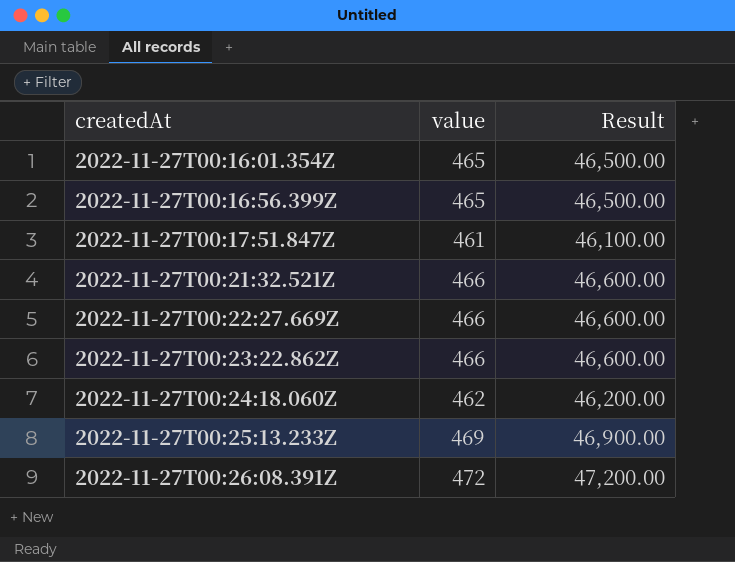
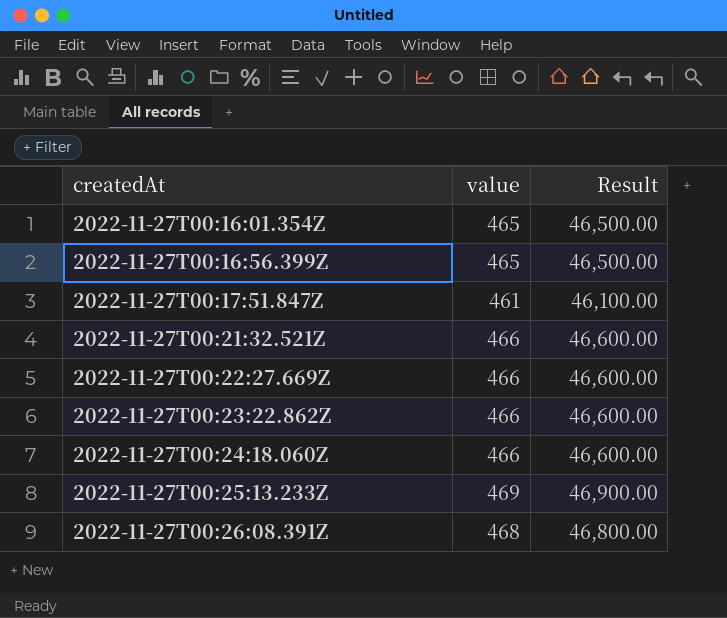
2022-11-27T00:24:18.060Z | value: 462 -> 466
2022-11-27T00:24:18.060Z | Result: 46,200.00 -> 46,600.00
2022-11-27T00:26:08.391Z | value: 472 -> 468
2022-11-27T00:26:08.391Z | Result: 47,200.00 -> 46,800.00

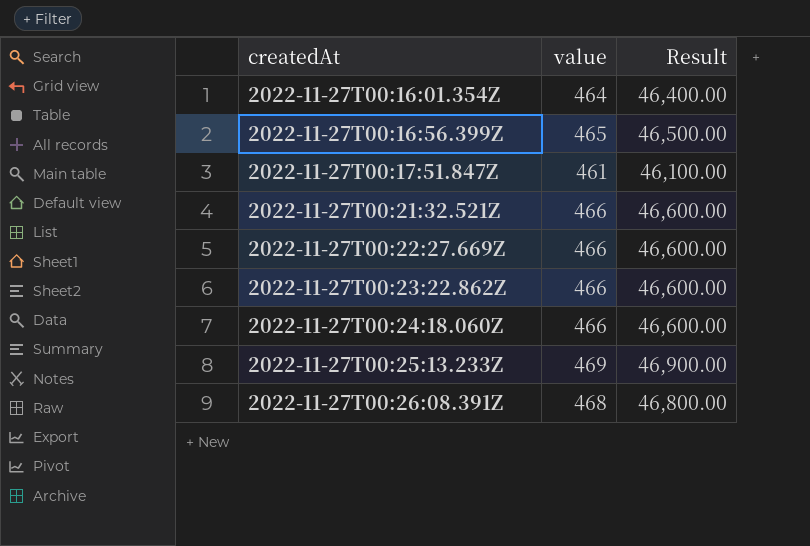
2022-11-27T00:16:01.354Z | value: 465 -> 464
2022-11-27T00:16:01.354Z | Result: 46,500.00 -> 46,400.00

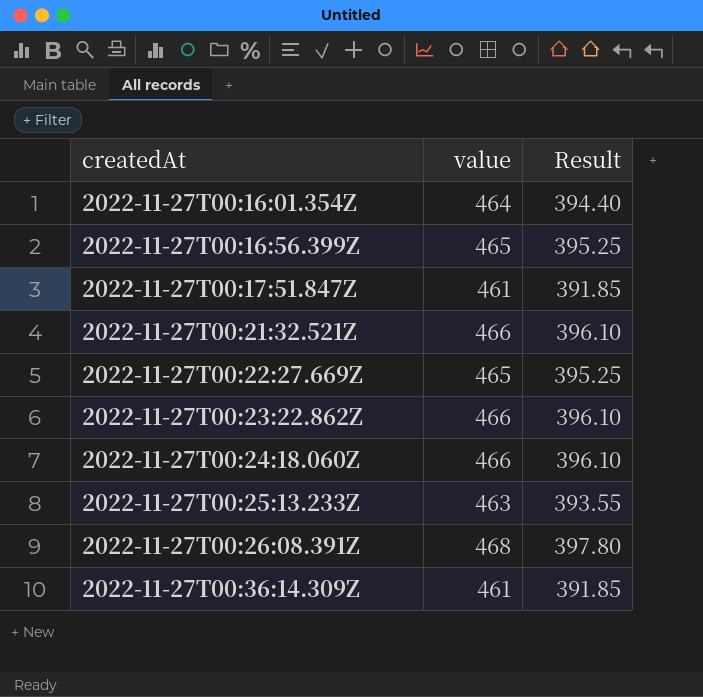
column Result | formula: [value] * 100 -> [value] * 0.85
2022-11-27T00:22:27.669Z | value: 466 -> 465
2022-11-27T00:25:13.233Z | value: 469 -> 463
row 2022-11-27T00:36:14.309Z: none -> 461 | 391.85

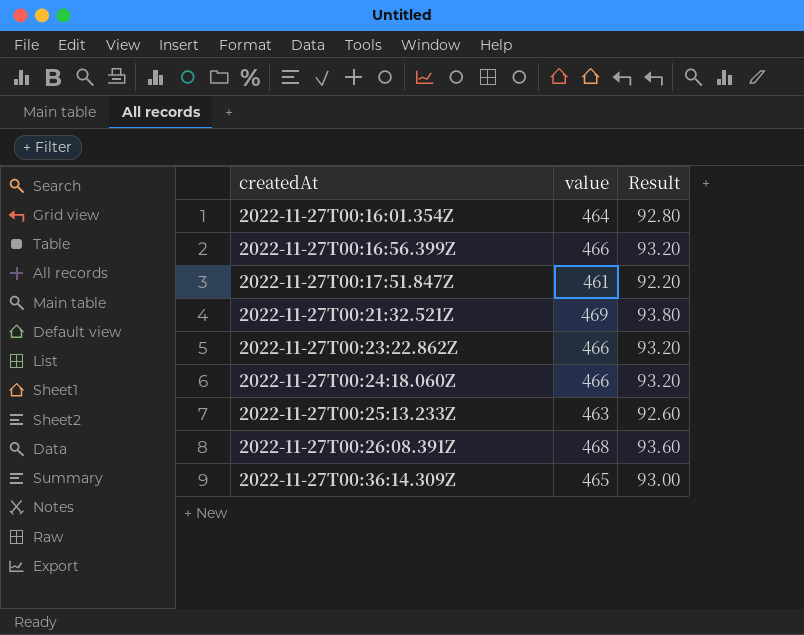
column Result | formula: [value] * 0.85 -> [value] * 0.2
row 2022-11-27T00:22:27.669Z: 465 | 395.25 -> none
2022-11-27T00:16:56.399Z | value: 465 -> 466
2022-11-27T00:21:32.521Z | value: 466 -> 469
2022-11-27T00:36:14.309Z | value: 461 -> 465

